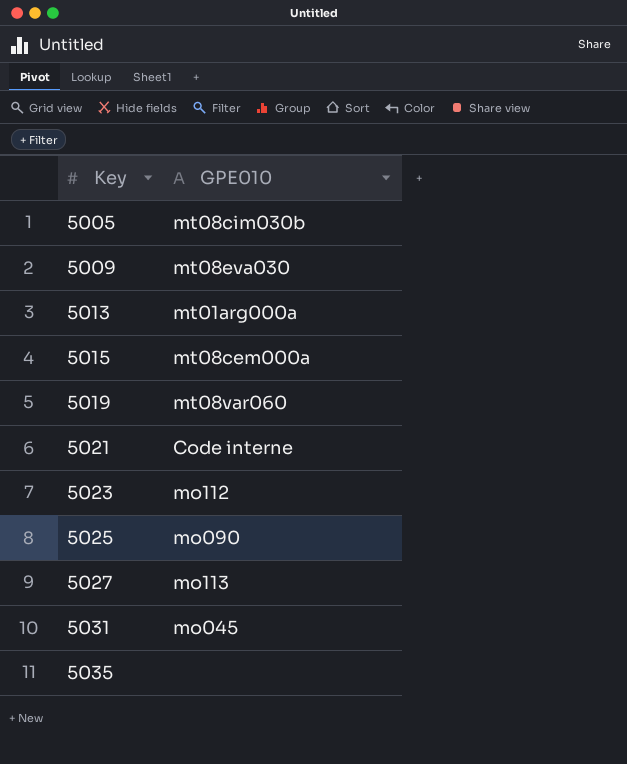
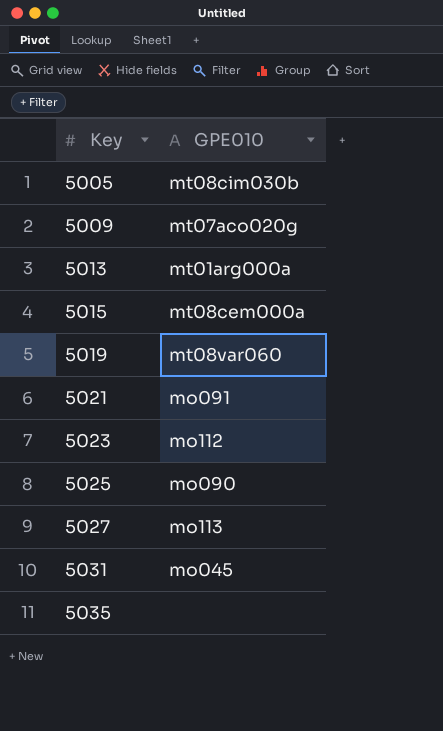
5009 | GPE010: mt08eva030 -> mt07aco020g
5021 | GPE010: Code interne -> mo091

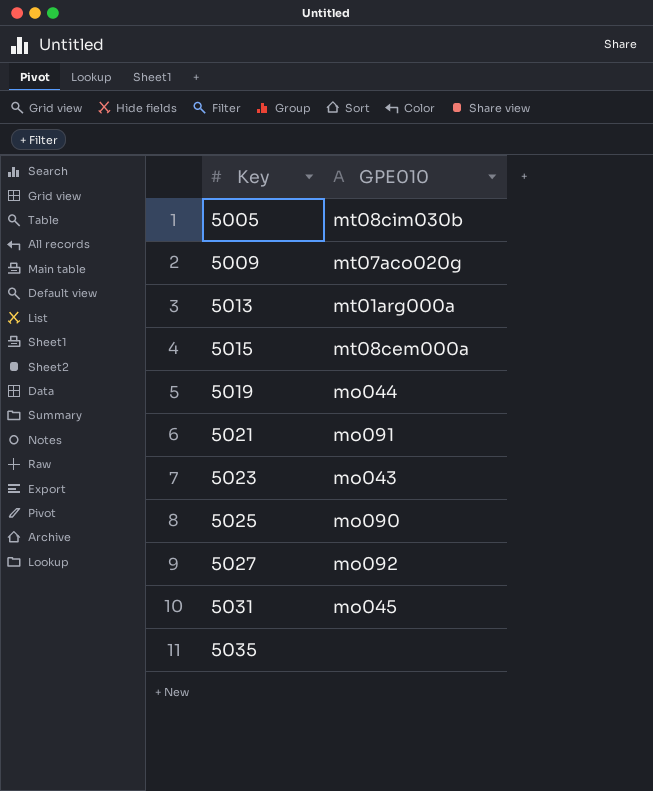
5019 | GPE010: mt08var060 -> mo044
5023 | GPE010: mo112 -> mo043
5027 | GPE010: mo113 -> mo092

